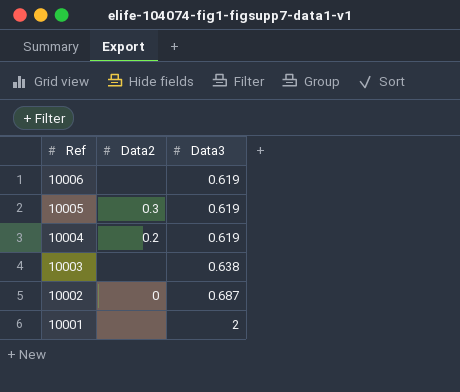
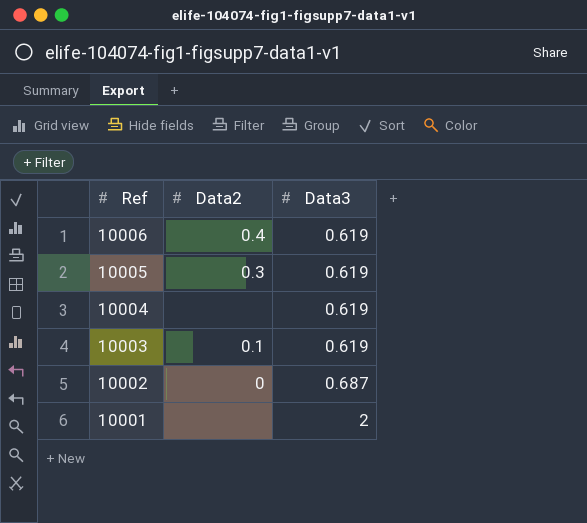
10006 | Data2: none -> 0.4
10004 | Data2: 0.2 -> none
10003 | Data2: none -> 0.1
10003 | Data3: 0.638 -> 0.619

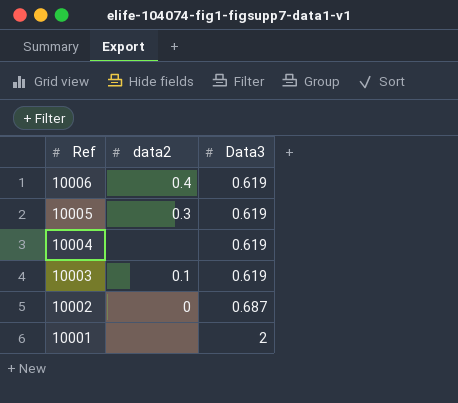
column name: Data2 -> data2

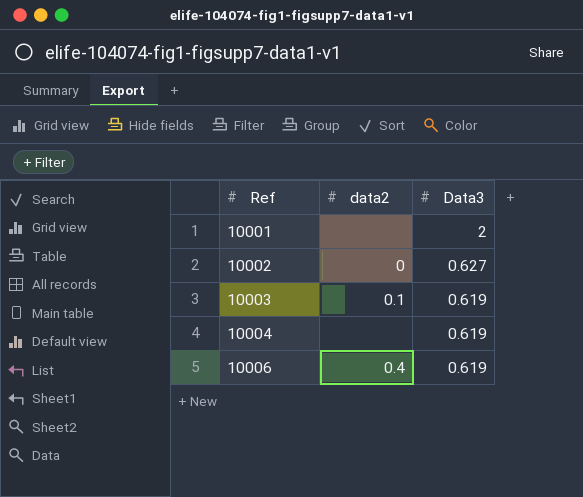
row order: Ref descending -> Ref ascending
row 10005: 0.3 | 0.619 -> none
10002 | Data3: 0.687 -> 0.627

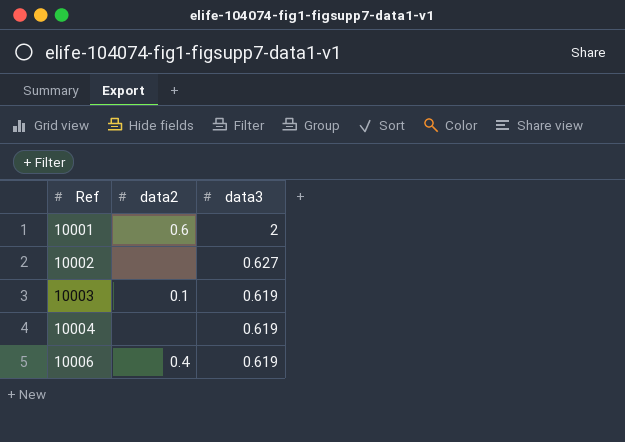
column name: Data3 -> data3
10001 | data2: none -> 0.6
10002 | data2: 0 -> none

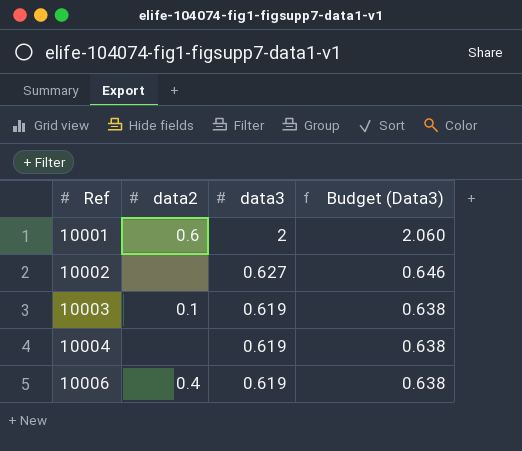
column Budget (Data3) | formula: none -> [data3] * 1.03

